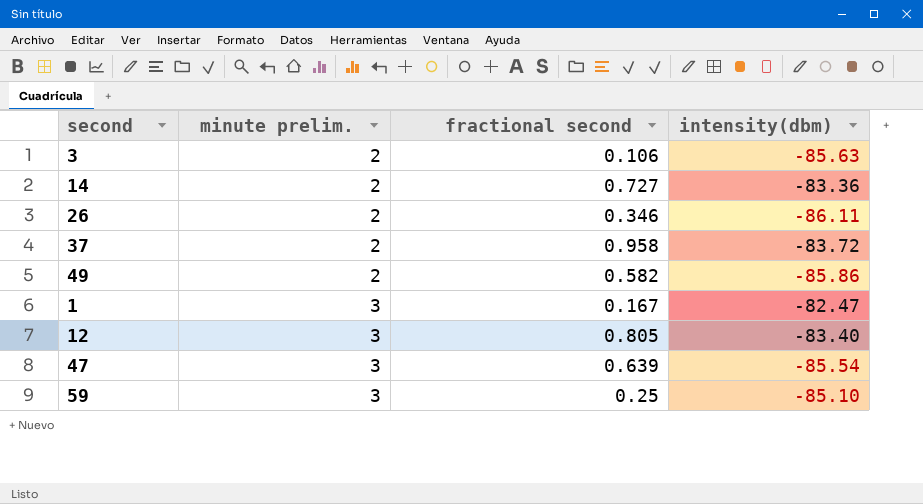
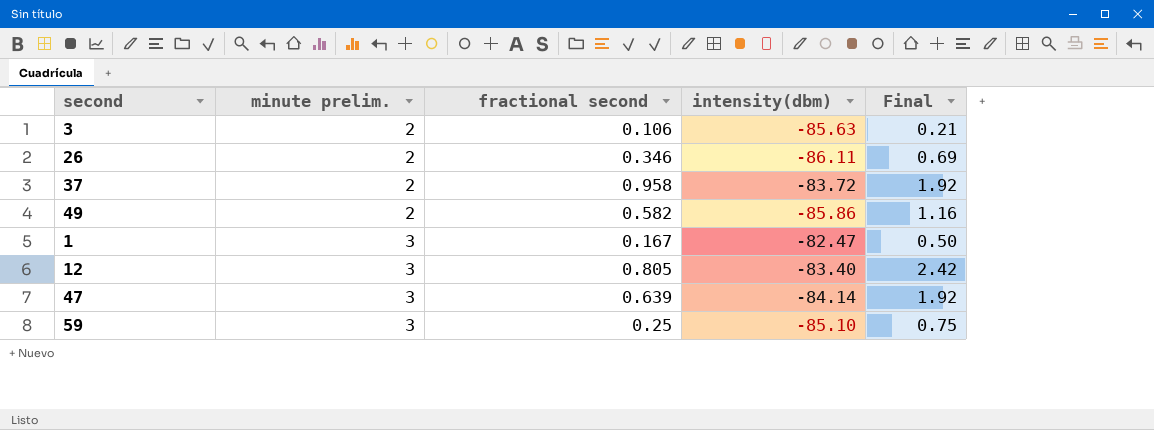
column Final | formula: none -> [minute prelim.] * [fractional second]
row 14: 2 | 0.727 | -83.36 -> none
47 | intensity(dbm): -85.54 -> -84.14

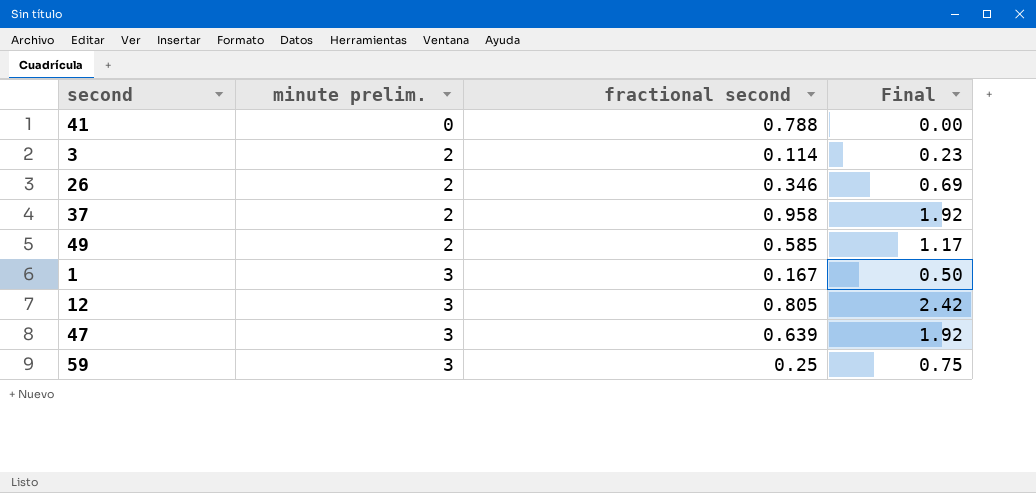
column intensity(dbm) | position: 4 -> none
row 41: none -> 0 | 0.788 | 0.00
3 | fractional second: 0.106 -> 0.114
3 | Final: 0.21 -> 0.23
49 | fractional second: 0.582 -> 0.585
49 | Final: 1.16 -> 1.17

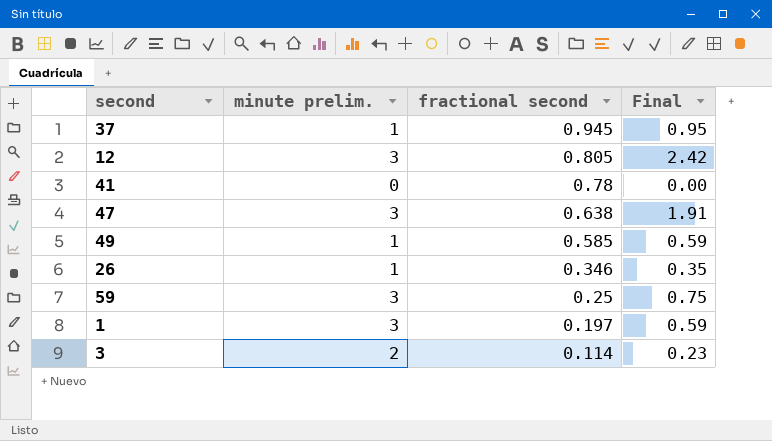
row order: minute prelim. ascending -> fractional second descending
37 | minute prelim.: 2 -> 1
37 | fractional second: 0.958 -> 0.945
37 | Final: 1.92 -> 0.95
41 | fractional second: 0.788 -> 0.78
47 | fractional second: 0.639 -> 0.638
47 | Final: 1.92 -> 1.91
49 | minute prelim.: 2 -> 1
49 | Final: 1.17 -> 0.59
26 | minute prelim.: 2 -> 1
26 | Final: 0.69 -> 0.35
1 | fractional second: 0.167 -> 0.197
1 | Final: 0.50 -> 0.59

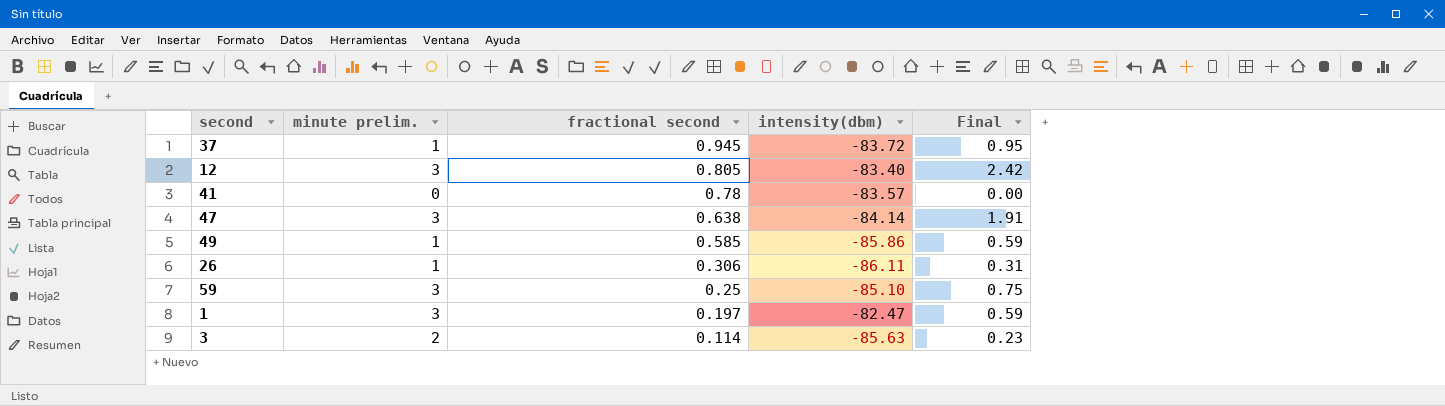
column intensity(dbm) | position: none -> 4
26 | fractional second: 0.346 -> 0.306
26 | Final: 0.35 -> 0.31

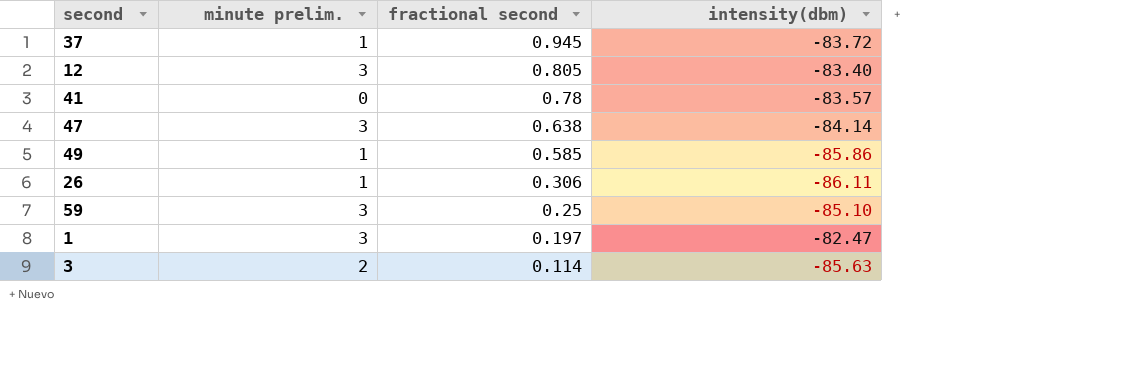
column Final | formula: [minute prelim.] * [fractional second] -> none

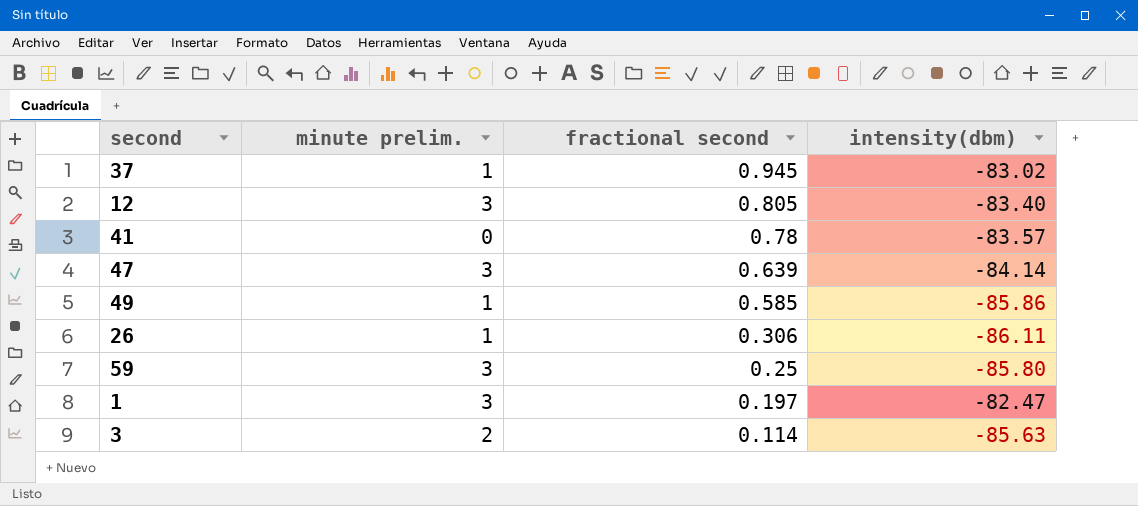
37 | intensity(dbm): -83.72 -> -83.02
47 | fractional second: 0.638 -> 0.639
59 | intensity(dbm): -85.10 -> -85.80

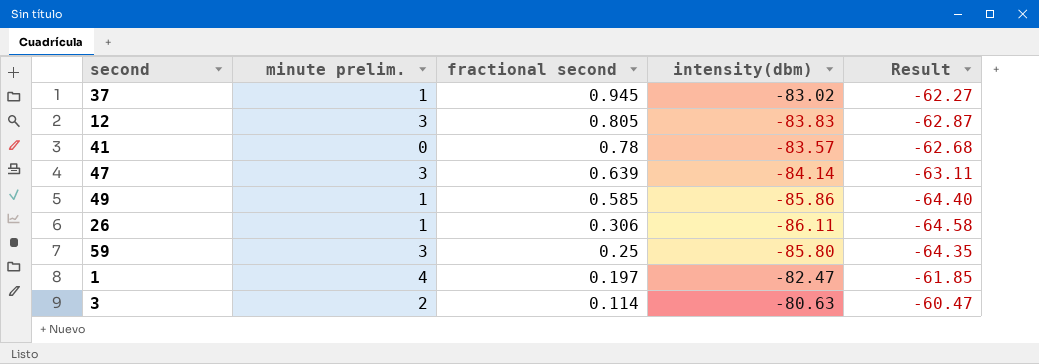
column Result | formula: none -> [intensity(dbm)] * 0.75
12 | intensity(dbm): -83.40 -> -83.83
1 | minute prelim.: 3 -> 4
3 | intensity(dbm): -85.63 -> -80.63

